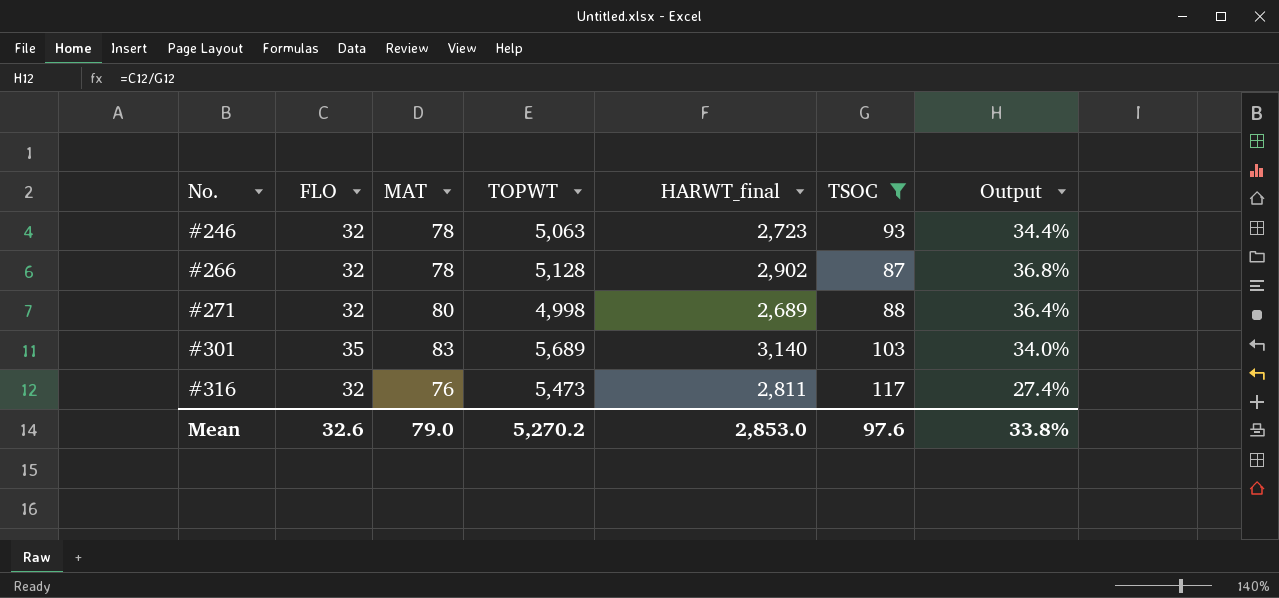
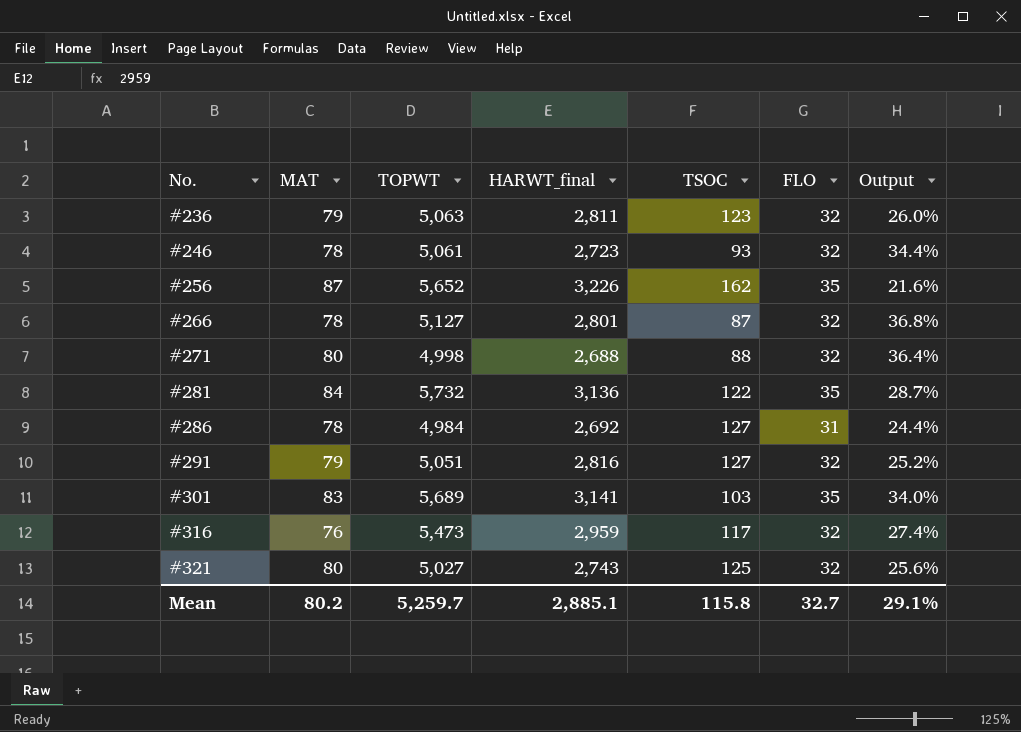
filter: TSOC <= 117 -> none
column FLO | position: 2 -> 6
#246 | TOPWT: 5,063 -> 5,061
#266 | TOPWT: 5,128 -> 5,127
#266 | HARWT_final: 2,902 -> 2,801
#271 | HARWT_final: 2,689 -> 2,688
#301 | HARWT_final: 3,140 -> 3,141
#316 | HARWT_final: 2,811 -> 2,959
Mean | MAT: 79.0 -> 80.2
Mean | TOPWT: 5,270.2 -> 5,259.7
Mean | HARWT_final: 2,853.0 -> 2,885.1
Mean | TSOC: 97.6 -> 115.8
Mean | FLO: 32.6 -> 32.7
Mean | Output: 33.8% -> 29.1%

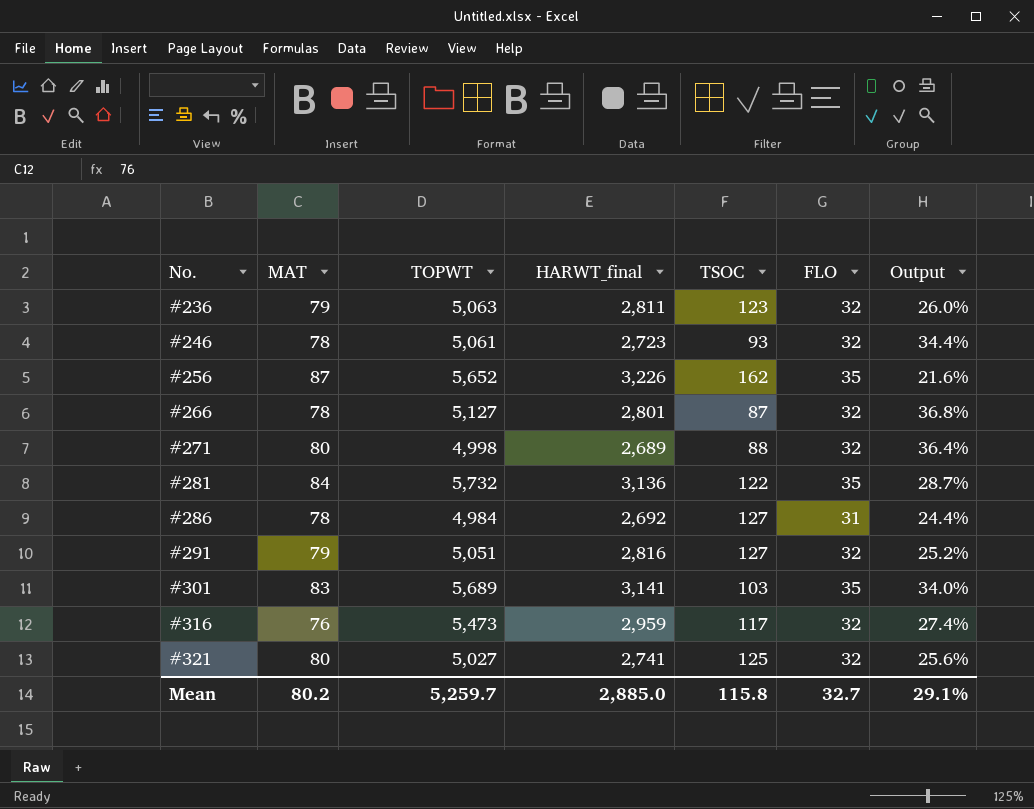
#271 | HARWT_final: 2,688 -> 2,689
#321 | HARWT_final: 2,743 -> 2,741
Mean | HARWT_final: 2,885.1 -> 2,885.0

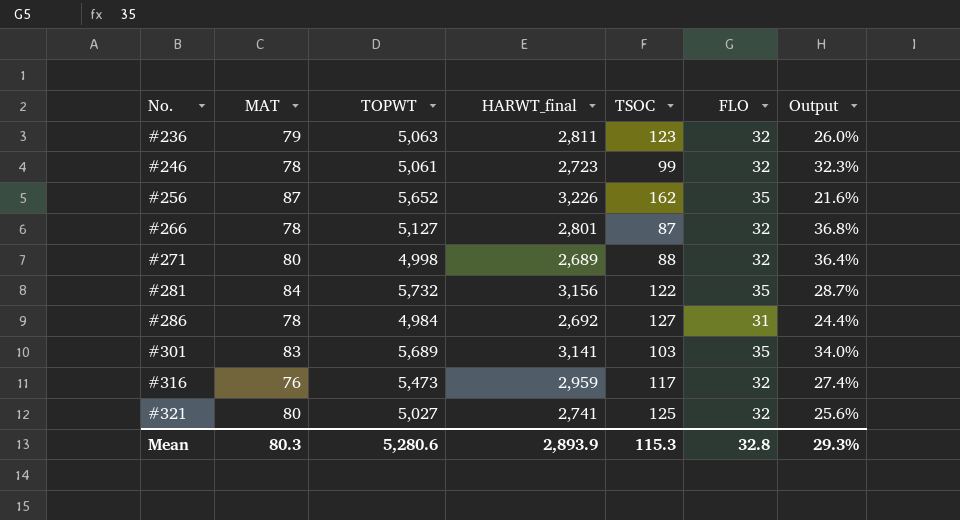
row #291: 79 | 5,051 | 2,816 | 127 | 32 | 25.2% -> none
#246 | TSOC: 93 -> 99
#246 | Output: 34.4% -> 32.3%
#281 | HARWT_final: 3,136 -> 3,156
Mean | MAT: 80.2 -> 80.3
Mean | TOPWT: 5,259.7 -> 5,280.6
Mean | HARWT_final: 2,885.0 -> 2,893.9
Mean | TSOC: 115.8 -> 115.3
Mean | FLO: 32.7 -> 32.8
Mean | Output: 29.1% -> 29.3%

